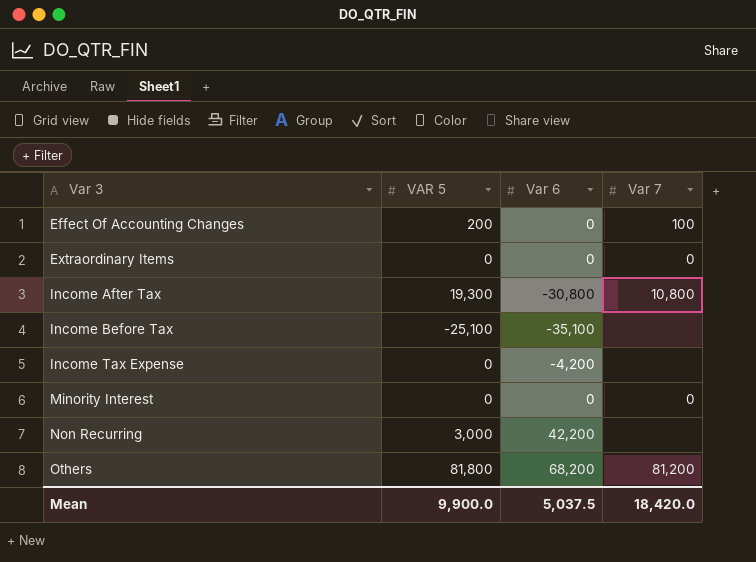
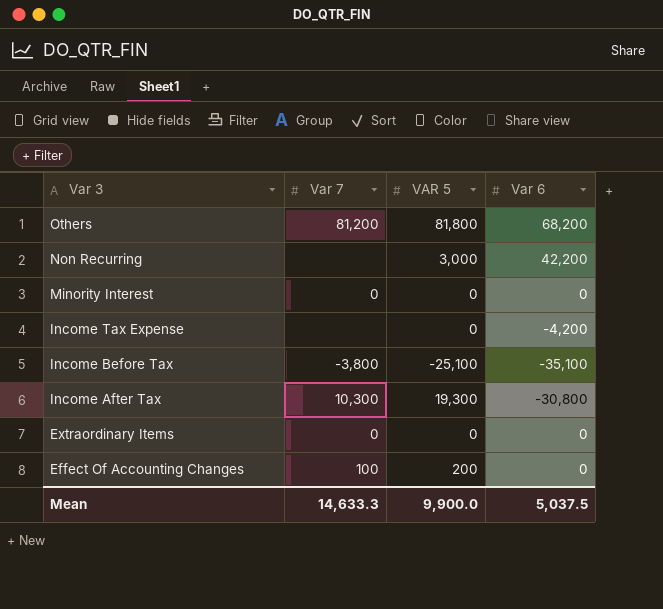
row order: Var 3 ascending -> Var 3 descending
column Var 7 | position: 4 -> 2
Income Before Tax | Var 7: none -> -3,800
Income After Tax | Var 7: 10,800 -> 10,300
Mean | Var 7: 18,420.0 -> 14,633.3

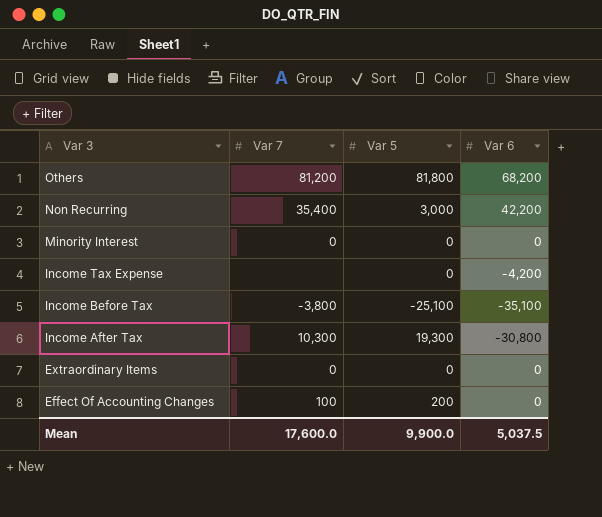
column name: VAR 5 -> Var 5
Non Recurring | Var 7: none -> 35,400
Mean | Var 7: 14,633.3 -> 17,600.0

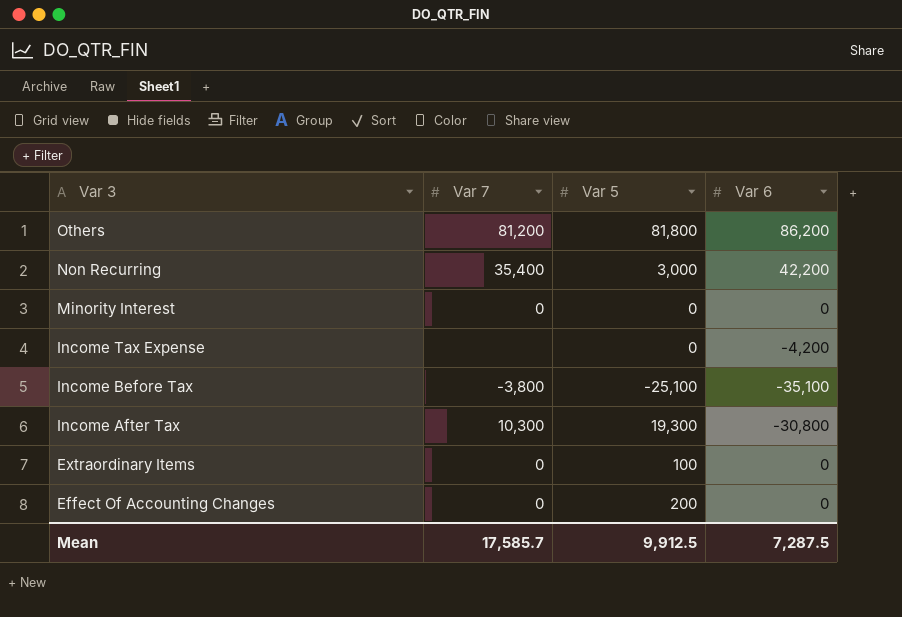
Others | Var 6: 68,200 -> 86,200
Extraordinary Items | Var 5: 0 -> 100
Effect Of Accounting Changes | Var 7: 100 -> 0
Mean | Var 7: 17,600.0 -> 17,585.7
Mean | Var 5: 9,900.0 -> 9,912.5
Mean | Var 6: 5,037.5 -> 7,287.5

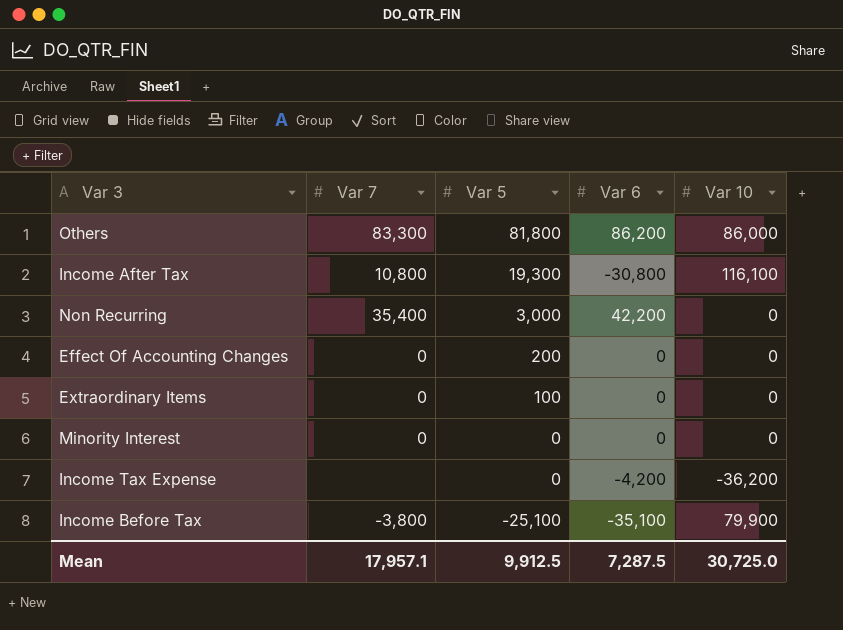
row order: Var 3 descending -> Var 5 descending
column Var 10 | position: none -> 5
Others | Var 7: 81,200 -> 83,300
Income After Tax | Var 7: 10,300 -> 10,800
Mean | Var 7: 17,585.7 -> 17,957.1

